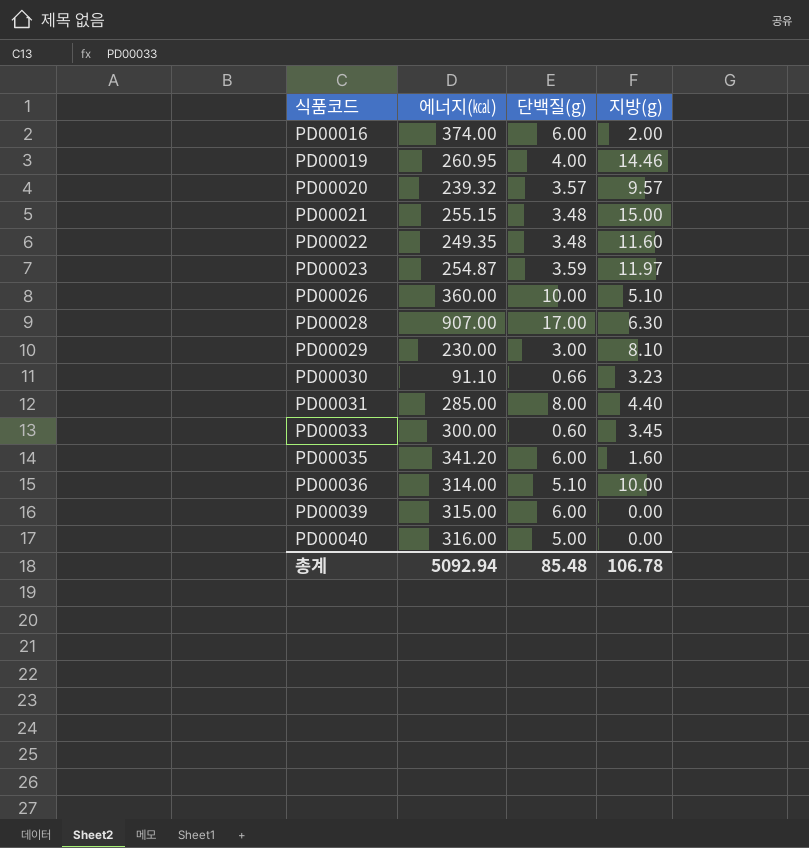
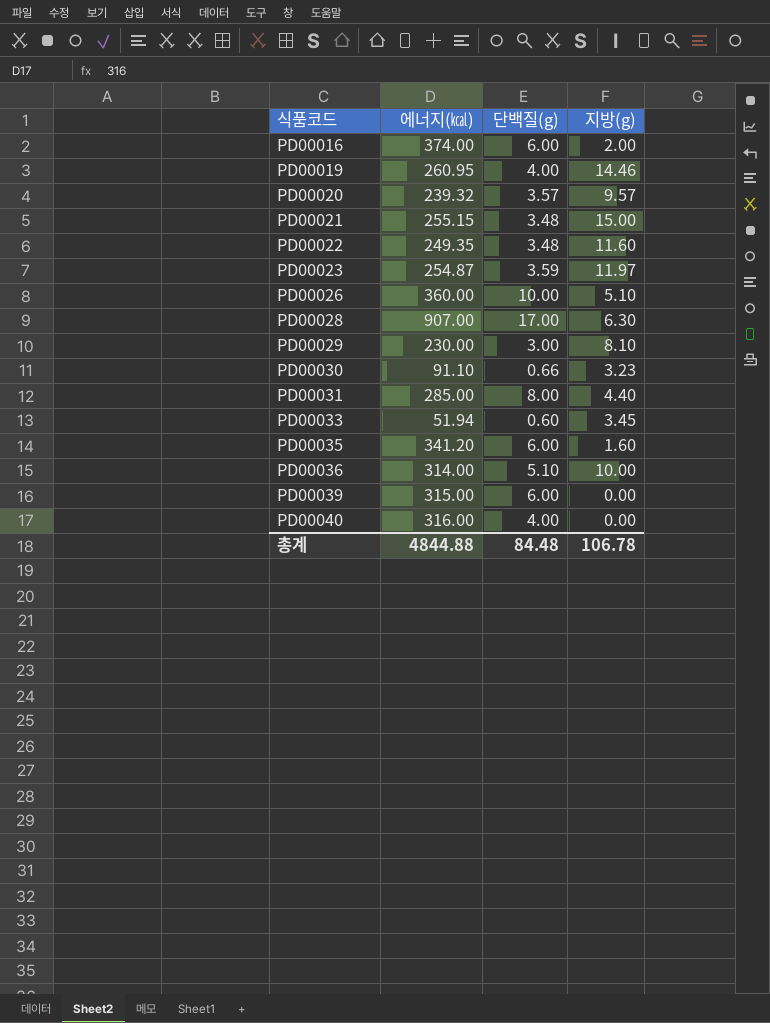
PD00033 | 에너지(㎉): 300.00 -> 51.94
PD00040 | 단백질(g): 5.00 -> 4.00
총계 | 에너지(㎉): 5092.94 -> 4844.88
총계 | 단백질(g): 85.48 -> 84.48

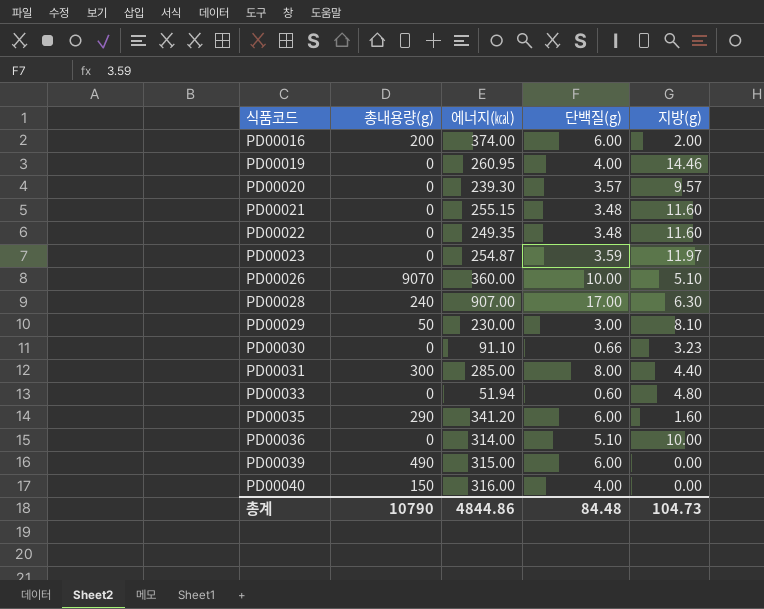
column 총내용량(g) | position: none -> 2
PD00020 | 에너지(㎉): 239.32 -> 239.30
PD00021 | 지방(g): 15.00 -> 11.60
PD00033 | 지방(g): 3.45 -> 4.80
총계 | 에너지(㎉): 4844.88 -> 4844.86
총계 | 지방(g): 106.78 -> 104.73

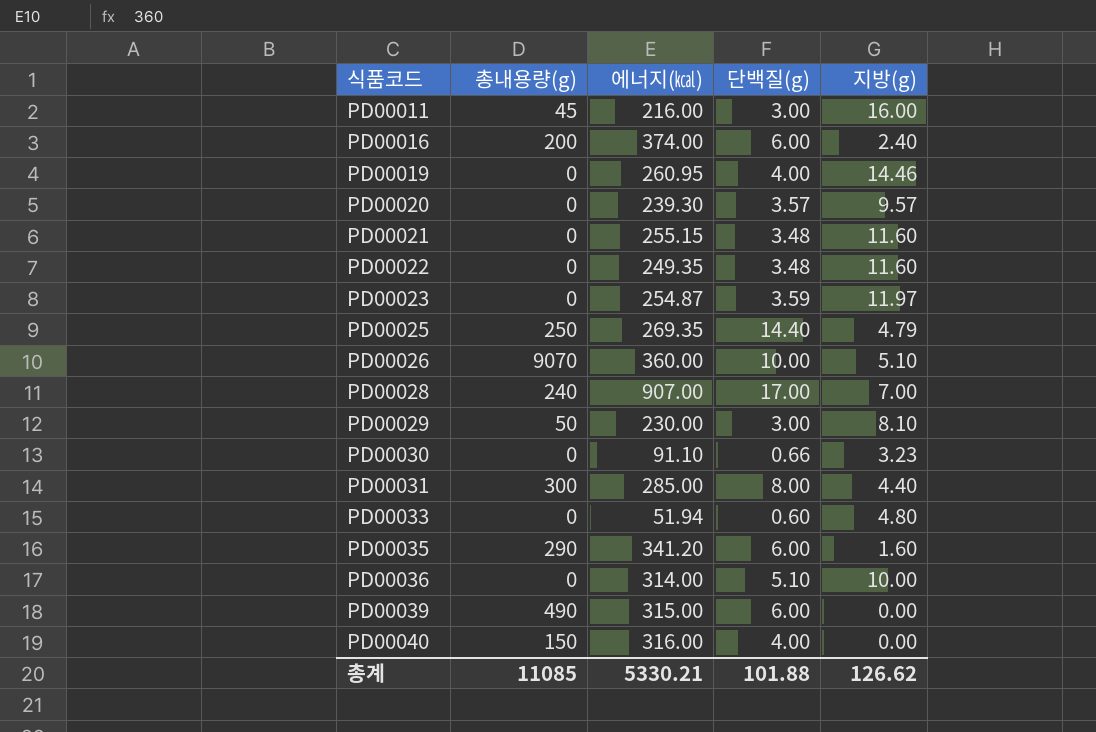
row PD00011: none -> 45 | 216.00 | 3.00 | 16.00
PD00016 | 지방(g): 2.00 -> 2.40
row PD00025: none -> 250 | 269.35 | 14.40 | 4.79
PD00028 | 지방(g): 6.30 -> 7.00
총계 | 총내용량(g): 10790 -> 11085
총계 | 에너지(㎉): 4844.86 -> 5330.21
총계 | 단백질(g): 84.48 -> 101.88
총계 | 지방(g): 104.73 -> 126.62

